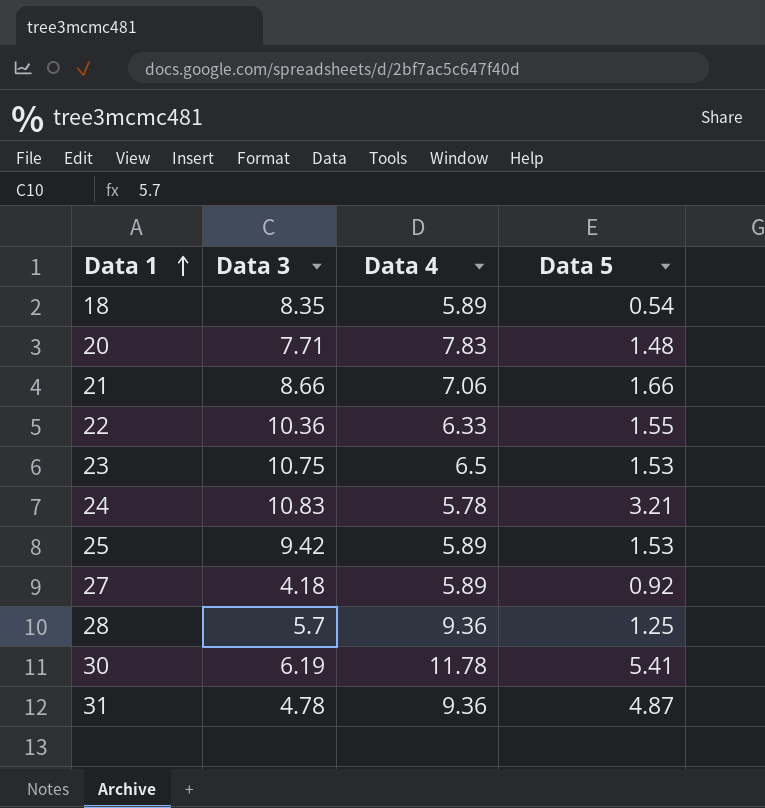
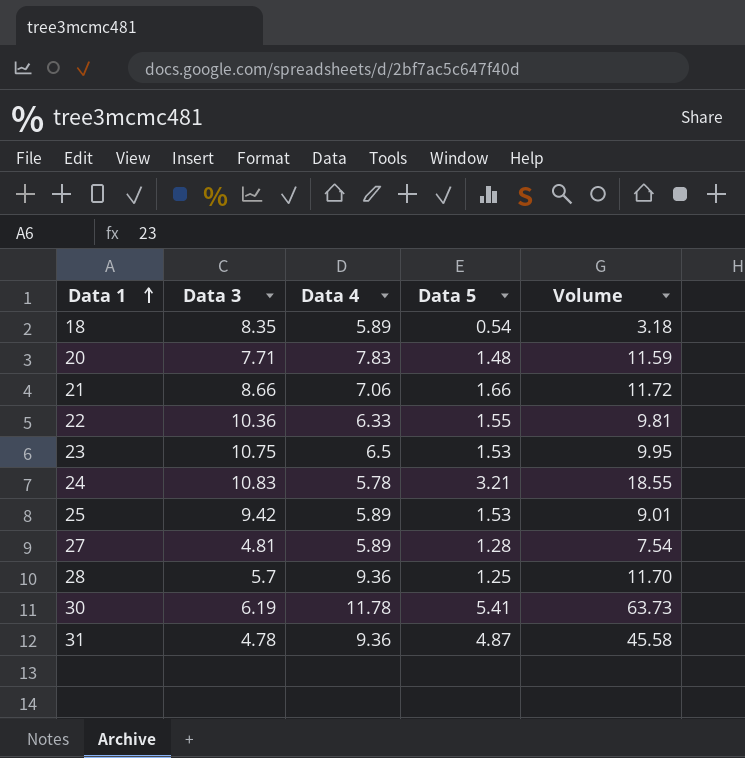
column Volume | formula: none -> [Data 4] * [Data 5]
27 | Data 3: 4.18 -> 4.81
27 | Data 5: 0.92 -> 1.28

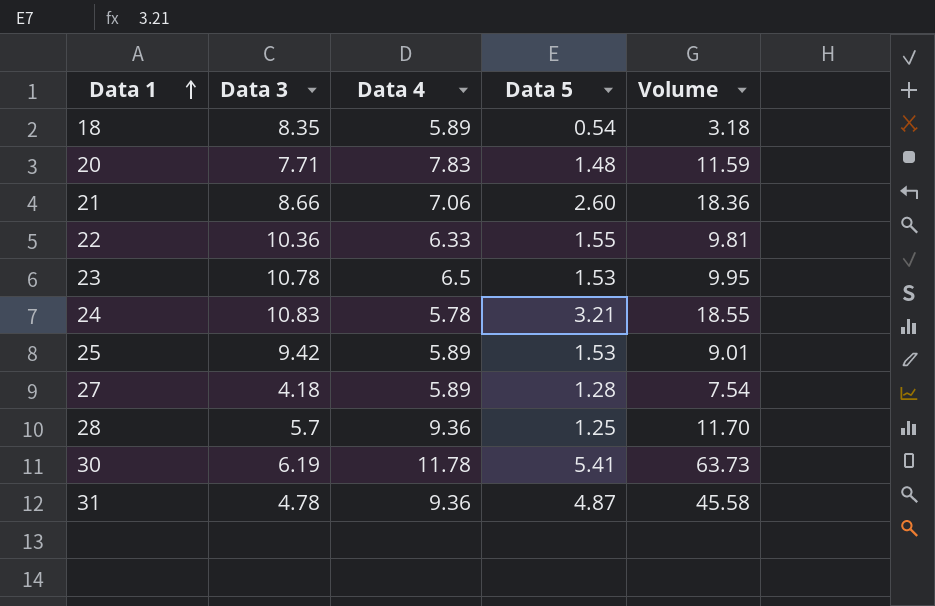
21 | Data 5: 1.66 -> 2.60
21 | Volume: 11.72 -> 18.36
23 | Data 3: 10.75 -> 10.78
27 | Data 3: 4.81 -> 4.18

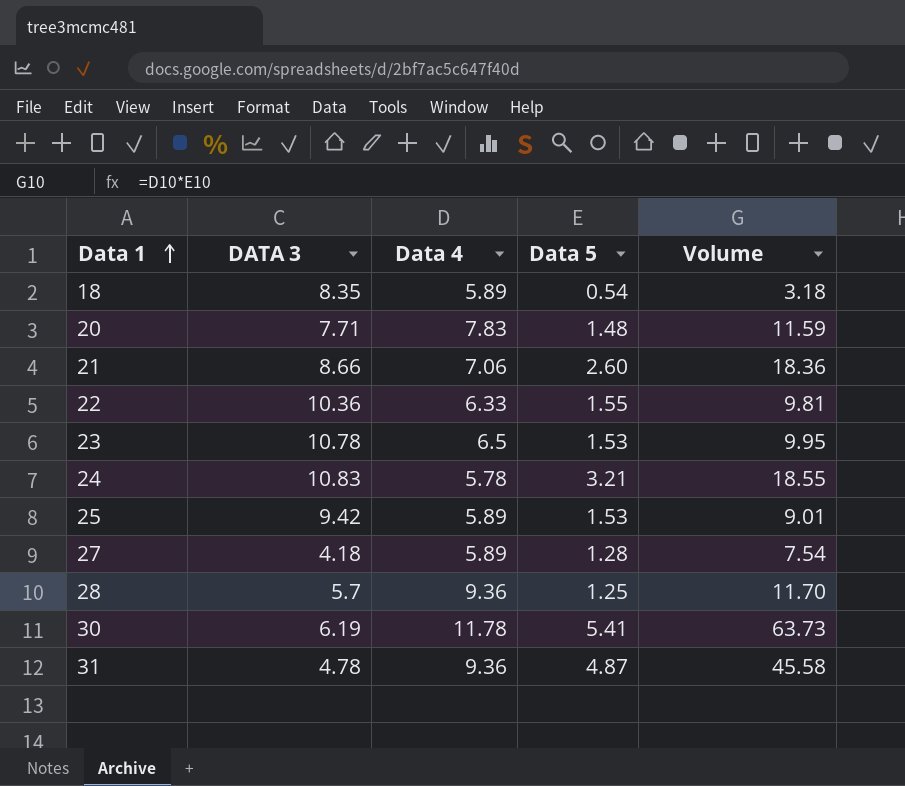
column name: Data 3 -> DATA 3

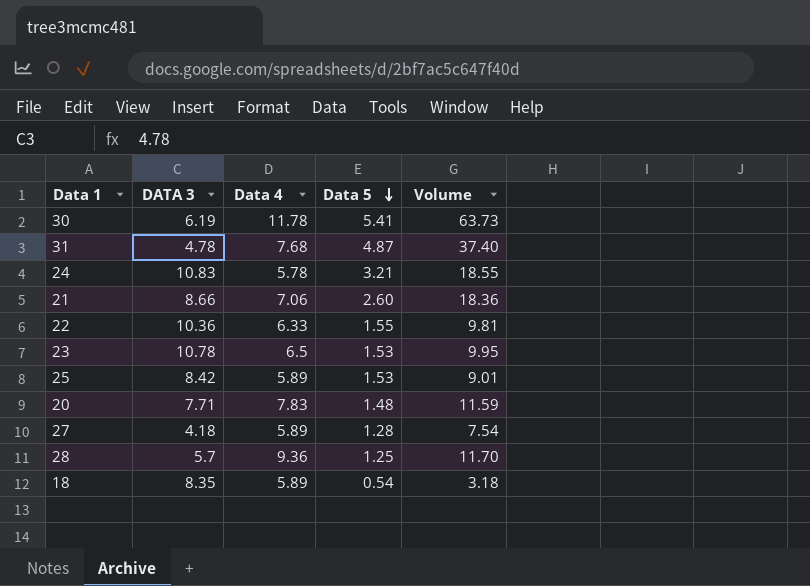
row order: Data 1 ascending -> Data 5 descending
31 | Data 4: 9.36 -> 7.68
31 | Volume: 45.58 -> 37.40
25 | DATA 3: 9.42 -> 8.42

